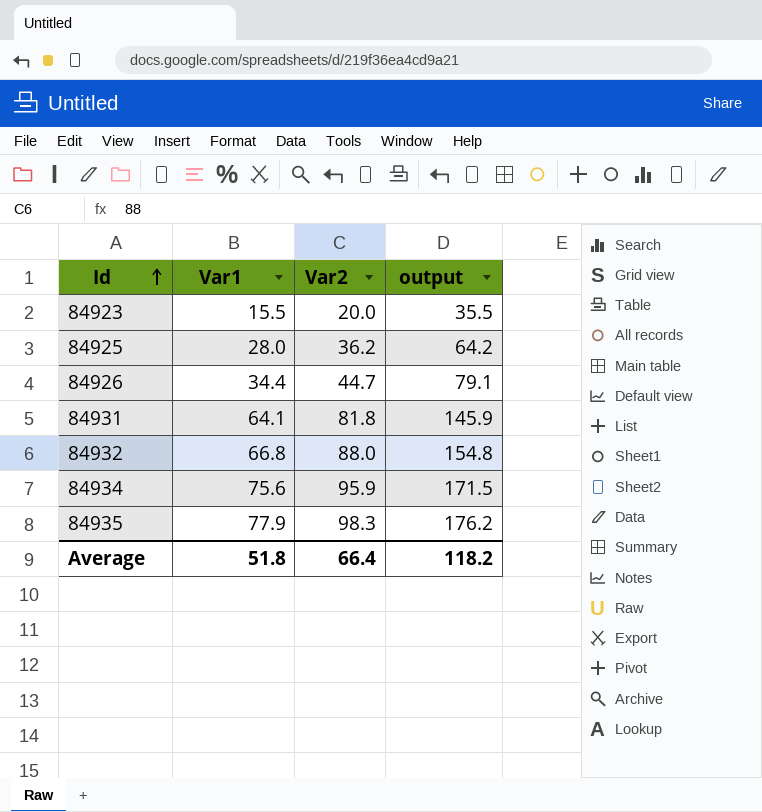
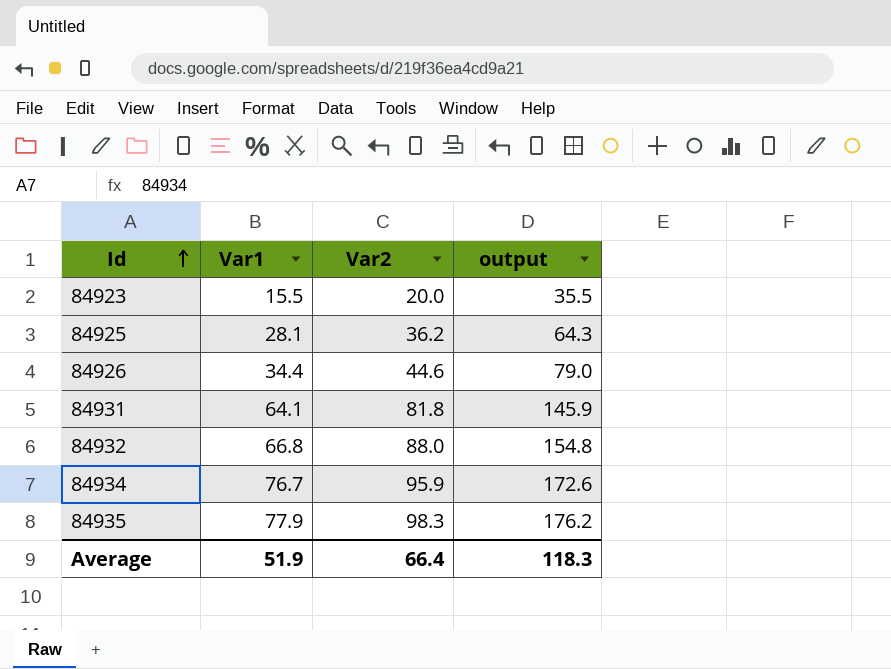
84925 | Var1: 28.0 -> 28.1
84925 | output: 64.2 -> 64.3
84926 | Var2: 44.7 -> 44.6
84926 | output: 79.1 -> 79.0
84934 | Var1: 75.6 -> 76.7
84934 | output: 171.5 -> 172.6
Average | Var1: 51.8 -> 51.9
Average | output: 118.2 -> 118.3

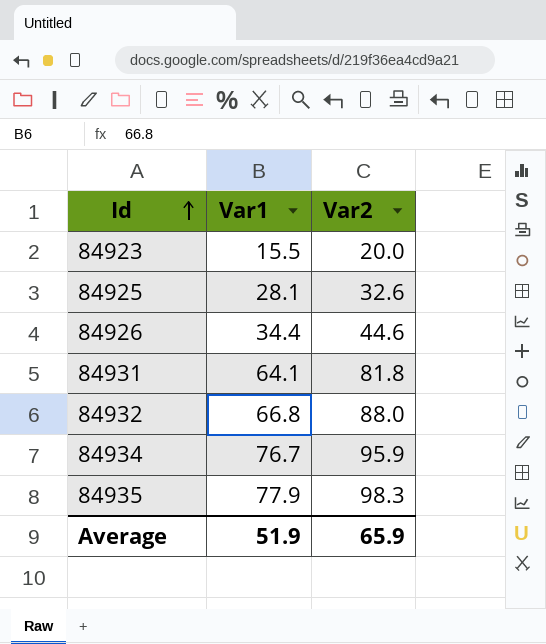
column output | formula: [Var1] + [Var2] -> none
84925 | Var2: 36.2 -> 32.6
Average | Var2: 66.4 -> 65.9

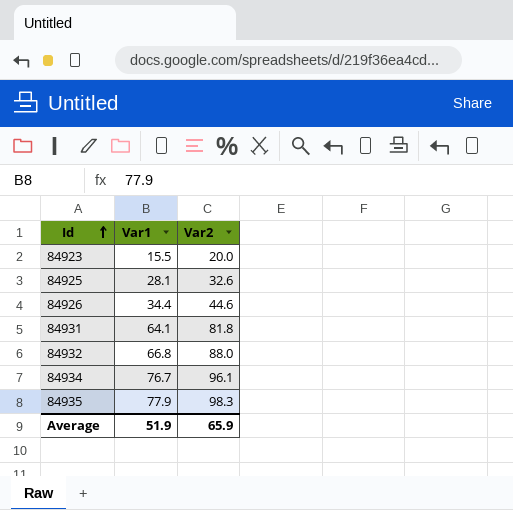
84934 | Var2: 95.9 -> 96.1

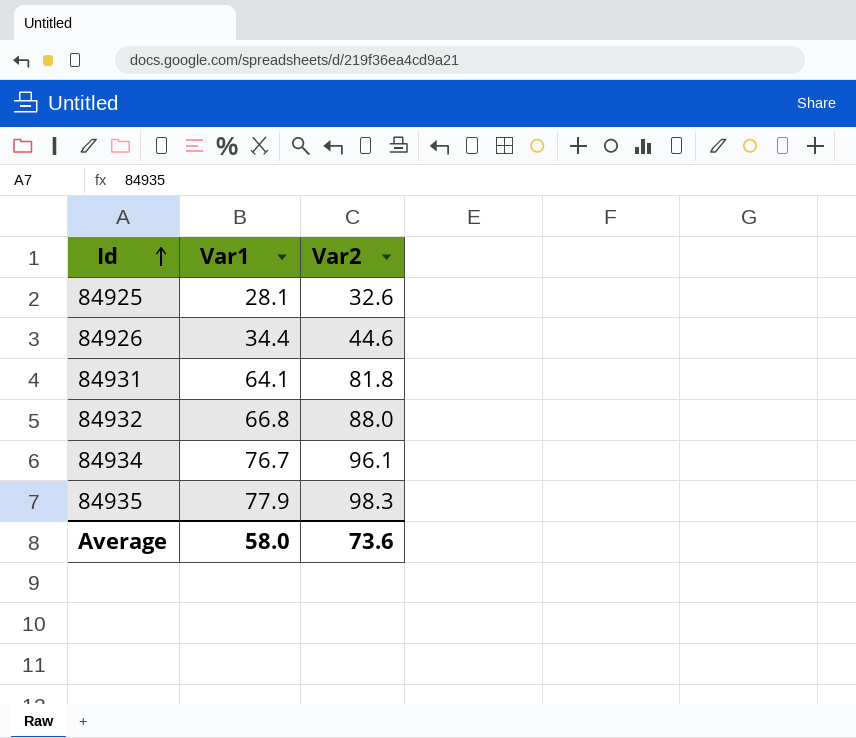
row 84923: 15.5 | 20.0 -> none
Average | Var1: 51.9 -> 58.0
Average | Var2: 65.9 -> 73.6

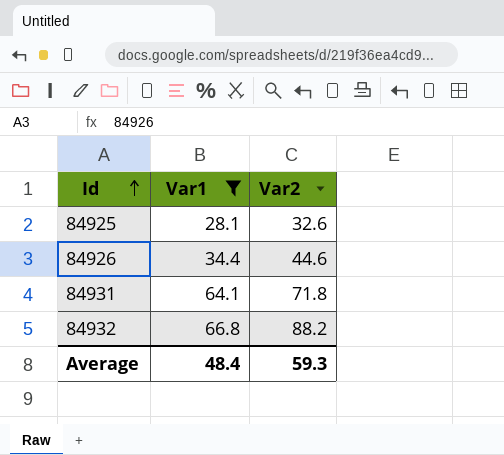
filter: none -> Var1 <= 66.8
84931 | Var2: 81.8 -> 71.8
84932 | Var2: 88.0 -> 88.2
Average | Var1: 58.0 -> 48.4
Average | Var2: 73.6 -> 59.3

